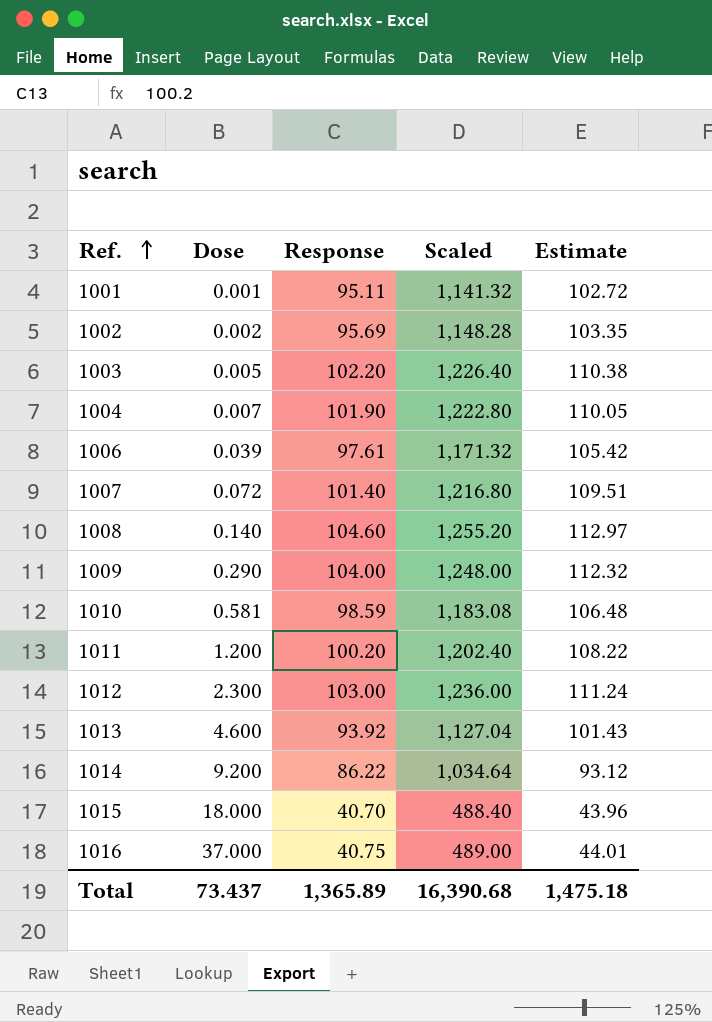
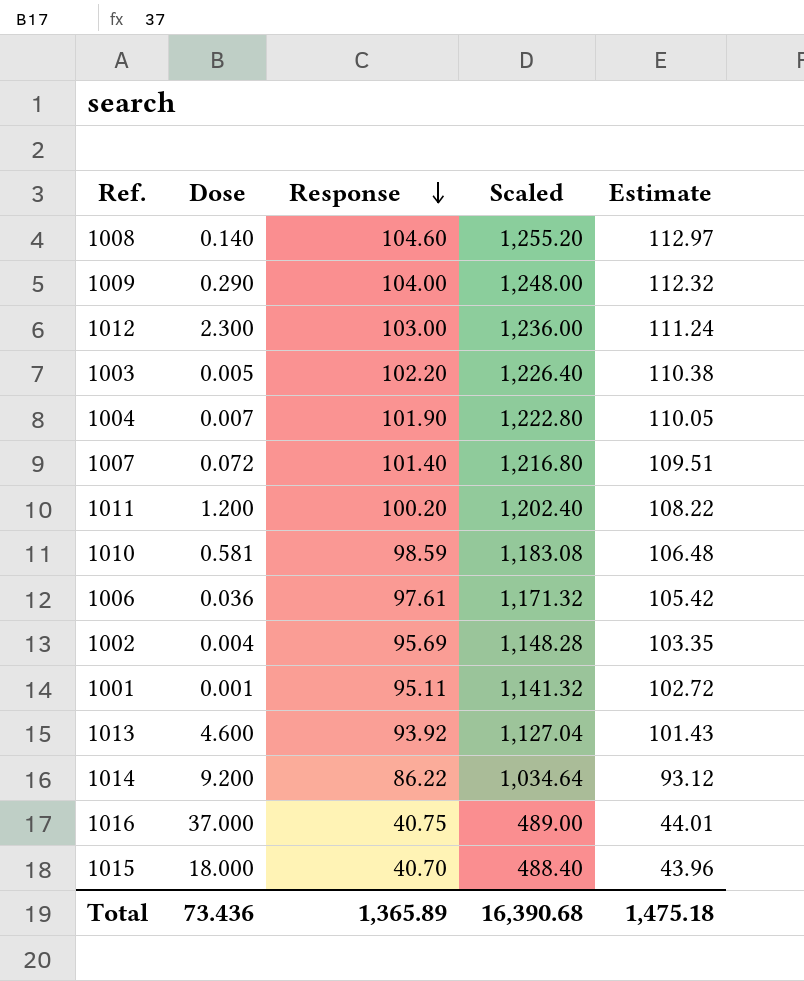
row order: Ref. ascending -> Response descending
1006 | Dose: 0.039 -> 0.036
1002 | Dose: 0.002 -> 0.004
Total | Dose: 73.437 -> 73.436

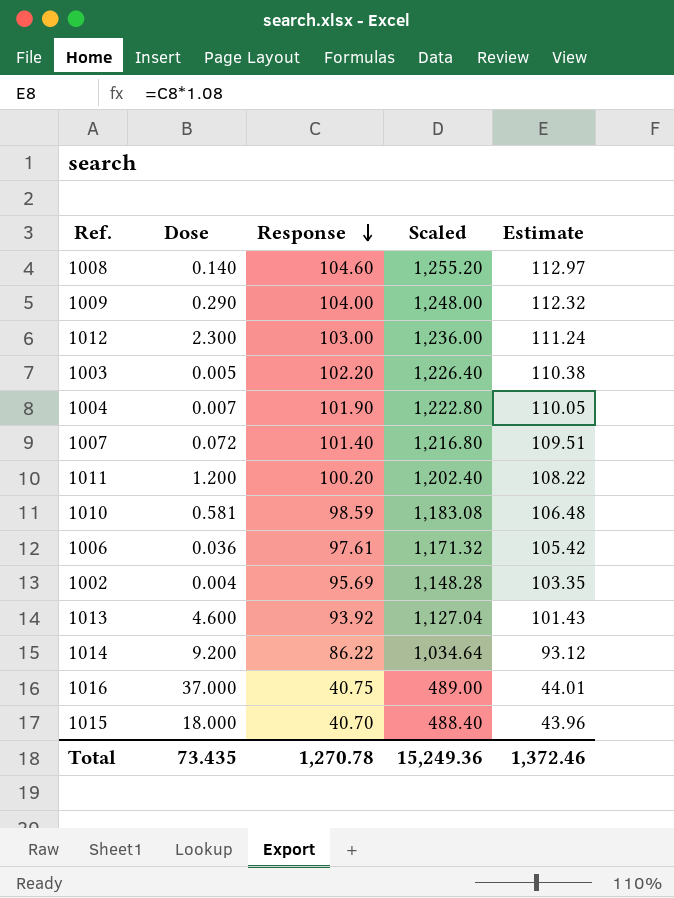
row 1001: 0.001 | 95.11 | 1,141.32 | 102.72 -> none
Total | Dose: 73.436 -> 73.435
Total | Response: 1,365.89 -> 1,270.78
Total | Scaled: 16,390.68 -> 15,249.36
Total | Estimate: 1,475.18 -> 1,372.46

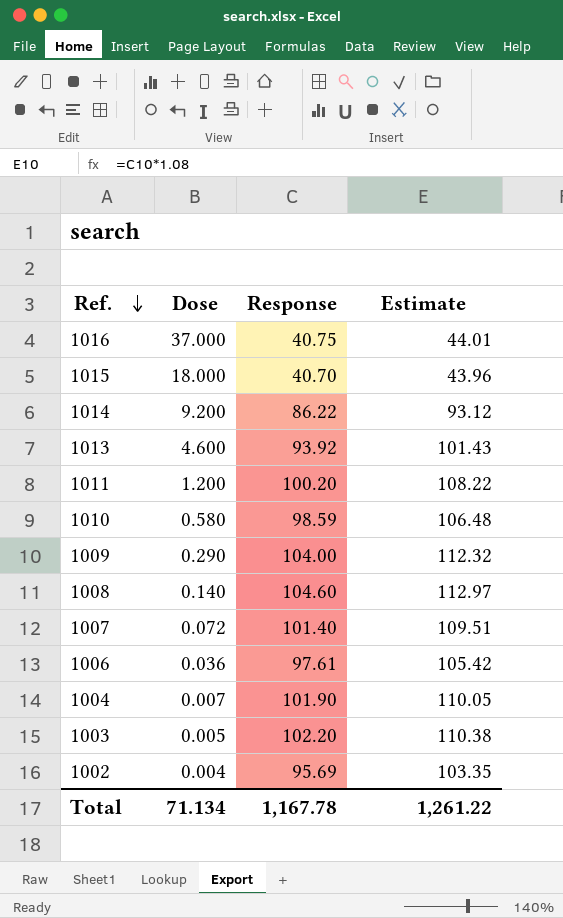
row order: Response descending -> Ref. descending
column Scaled | formula: [Response] * 12 -> none
row 1012: 2.300 | 103.00 | 1,236.00 | 111.24 -> none
1010 | Dose: 0.581 -> 0.580
Total | Dose: 73.435 -> 71.134
Total | Response: 1,270.78 -> 1,167.78
Total | Estimate: 1,372.46 -> 1,261.22

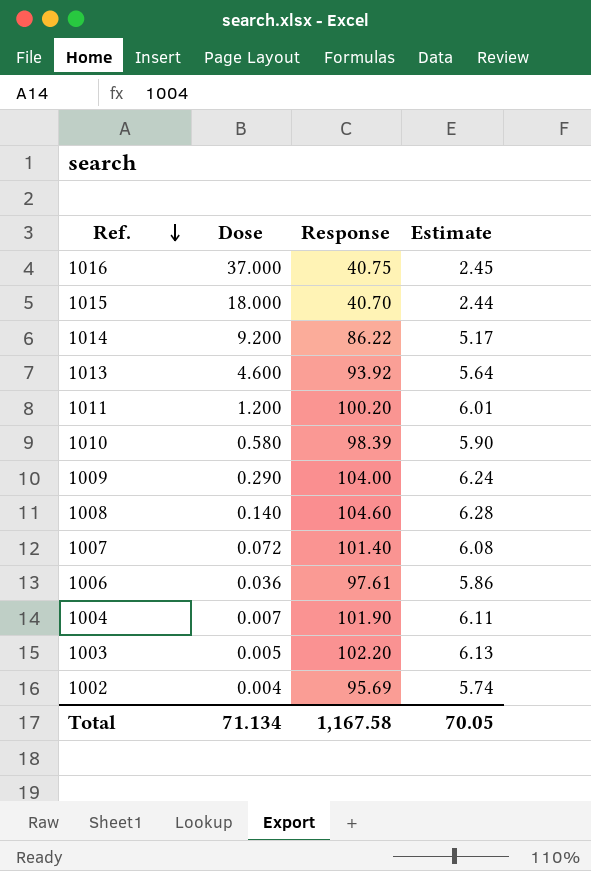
column Estimate | formula: [Response] * 1.08 -> [Response] * 0.06
1010 | Response: 98.59 -> 98.39
Total | Response: 1,167.78 -> 1,167.58
Total | Estimate: 1,261.22 -> 70.05

